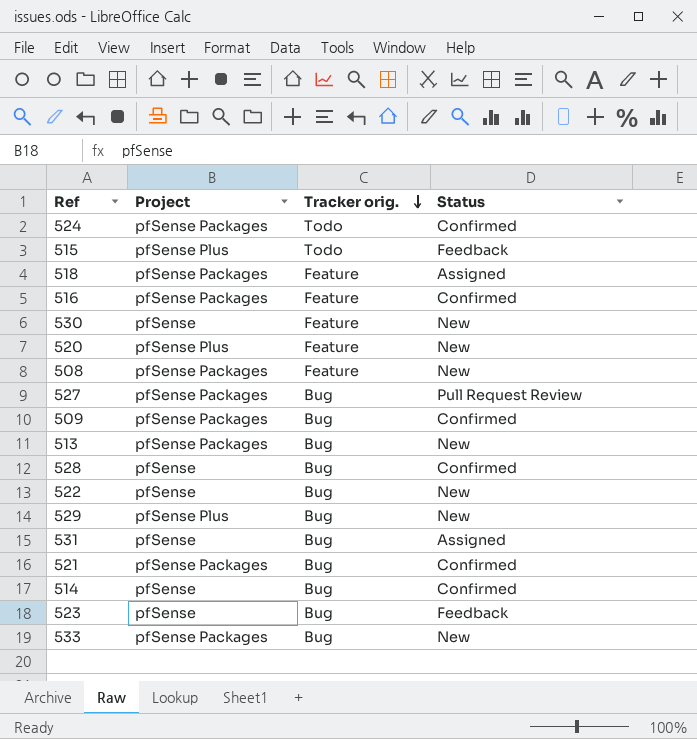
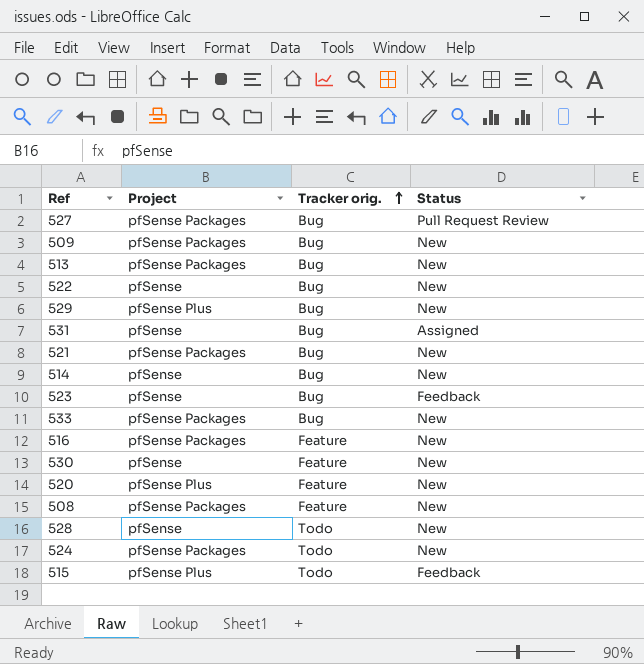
row order: Tracker orig. descending -> Tracker orig. ascending
row 518: pfSense Packages | Feature | Assigned -> none
509 | Status: Confirmed -> New
521 | Status: Confirmed -> New
514 | Status: Confirmed -> New
516 | Status: Confirmed -> New
528 | Tracker orig.: Bug -> Todo
528 | Status: Confirmed -> New
524 | Status: Confirmed -> New

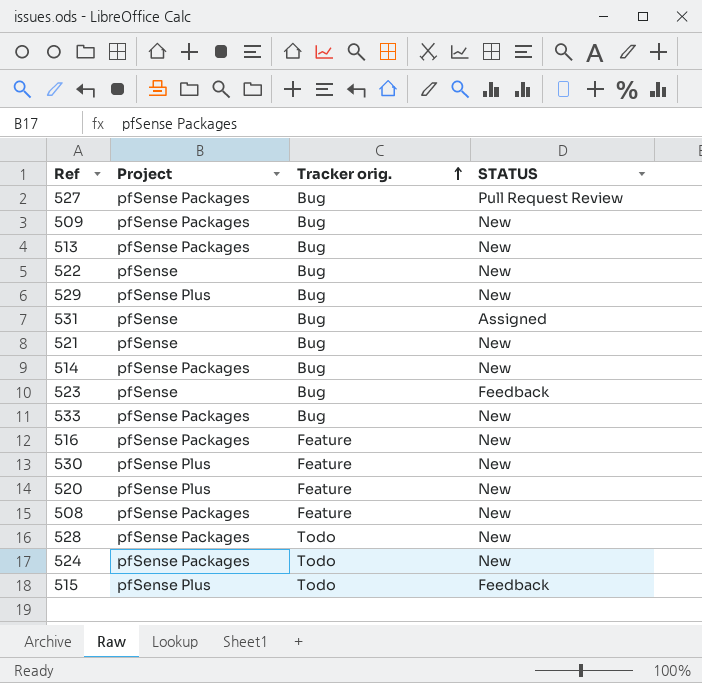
column name: Status -> STATUS
521 | Project: pfSense Packages -> pfSense
514 | Project: pfSense -> pfSense Packages
530 | Project: pfSense -> pfSense Plus
528 | Project: pfSense -> pfSense Packages

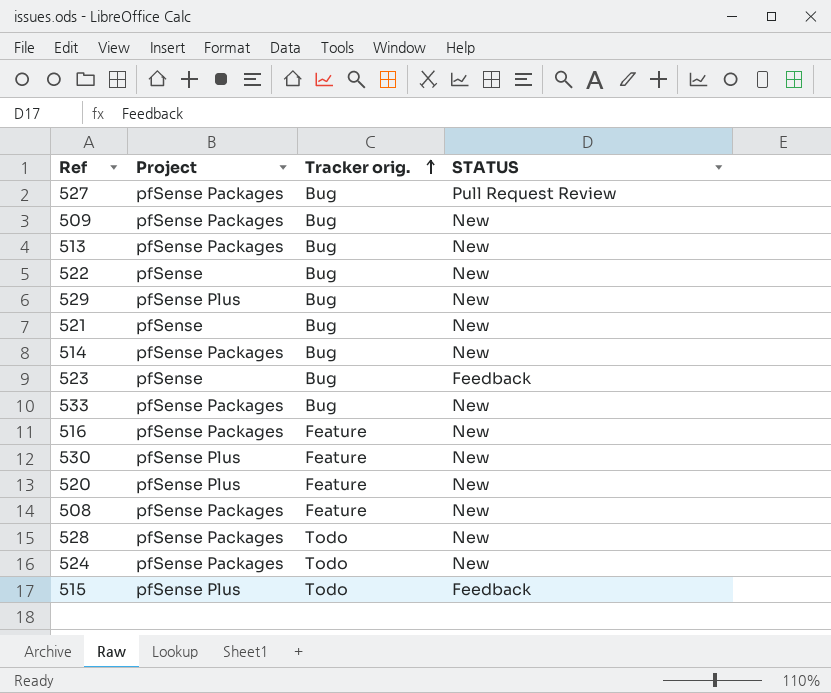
row 531: pfSense | Bug | Assigned -> none

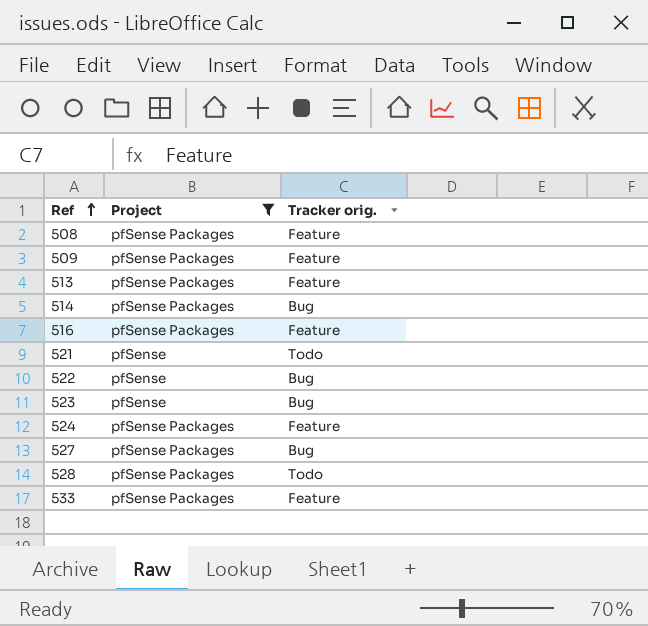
filter: none -> Project != pfSense Plus
row order: Tracker orig. ascending -> Ref ascending
column STATUS | position: 4 -> none
509 | Tracker orig.: Bug -> Feature
513 | Tracker orig.: Bug -> Feature
521 | Tracker orig.: Bug -> Todo
524 | Tracker orig.: Todo -> Feature
533 | Tracker orig.: Bug -> Feature

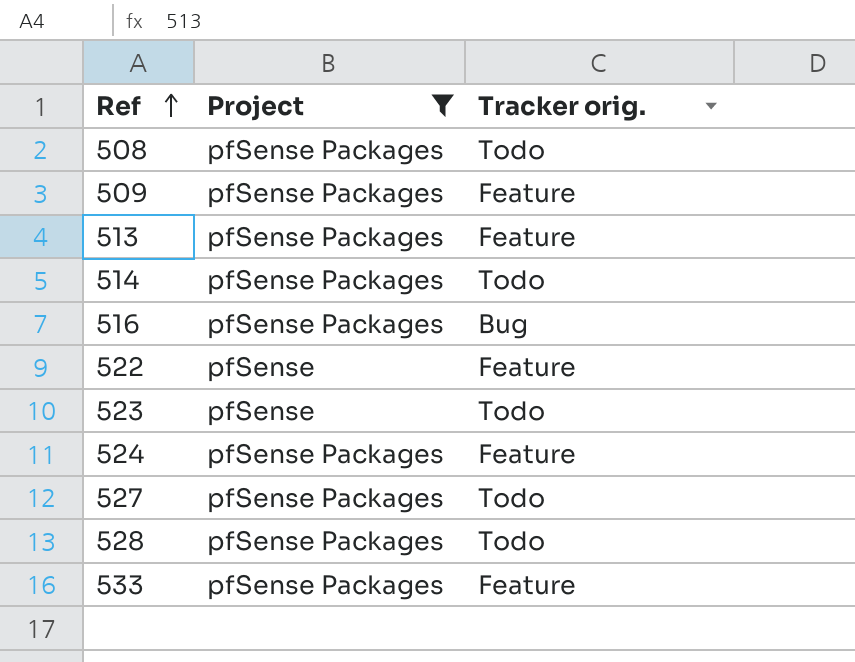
row 521: pfSense | Todo -> none
508 | Tracker orig.: Feature -> Todo
514 | Tracker orig.: Bug -> Todo
516 | Tracker orig.: Feature -> Bug
522 | Tracker orig.: Bug -> Feature
523 | Tracker orig.: Bug -> Todo
527 | Tracker orig.: Bug -> Todo

